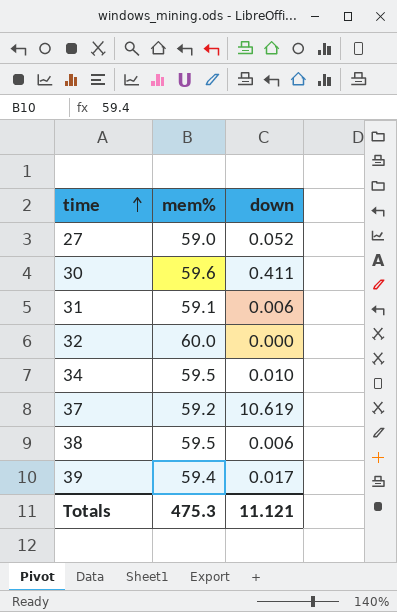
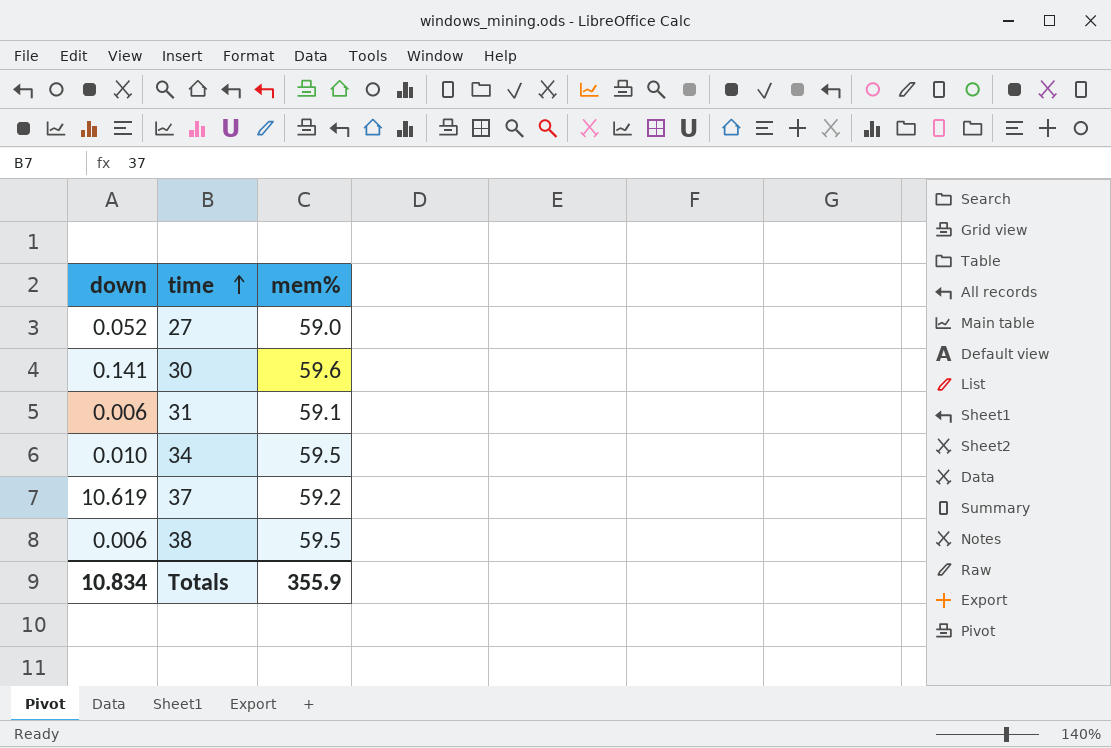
column down | position: 3 -> 1
row 32: 60.0 | 0.000 -> none
row 39: 59.4 | 0.017 -> none
30 | down: 0.411 -> 0.141
Totals | down: 11.121 -> 10.834
Totals | mem%: 475.3 -> 355.9

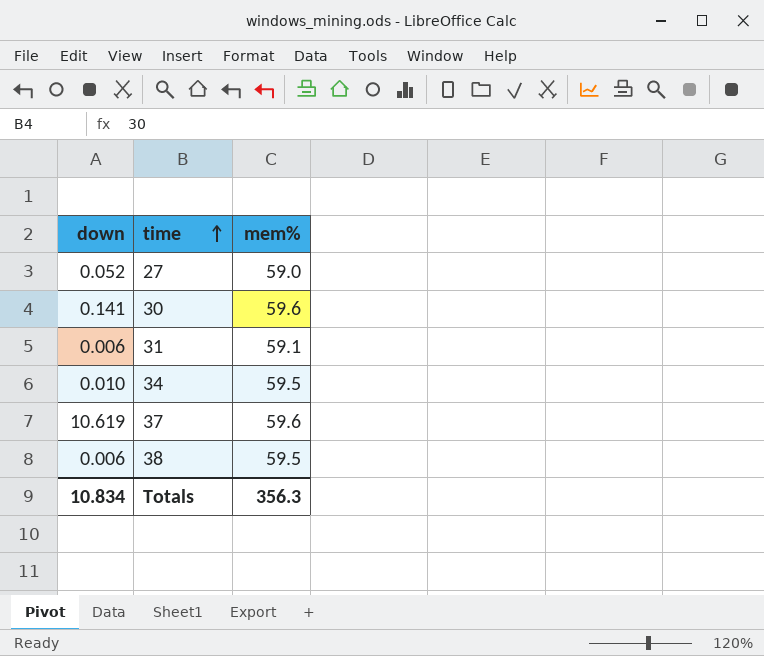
37 | mem%: 59.2 -> 59.6
Totals | mem%: 355.9 -> 356.3

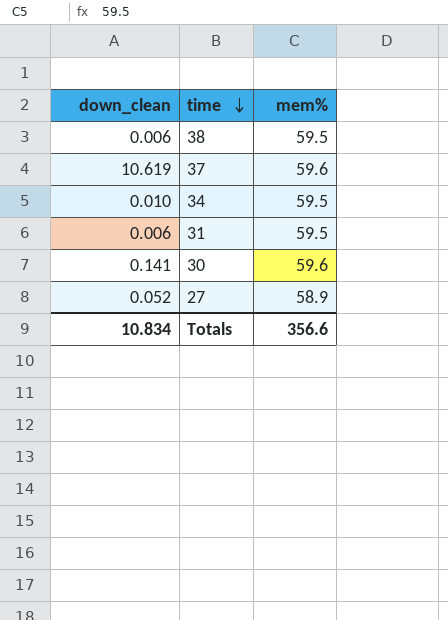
row order: time ascending -> time descending
column name: down -> down_clean
31 | mem%: 59.1 -> 59.5
27 | mem%: 59.0 -> 58.9
Totals | mem%: 356.3 -> 356.6

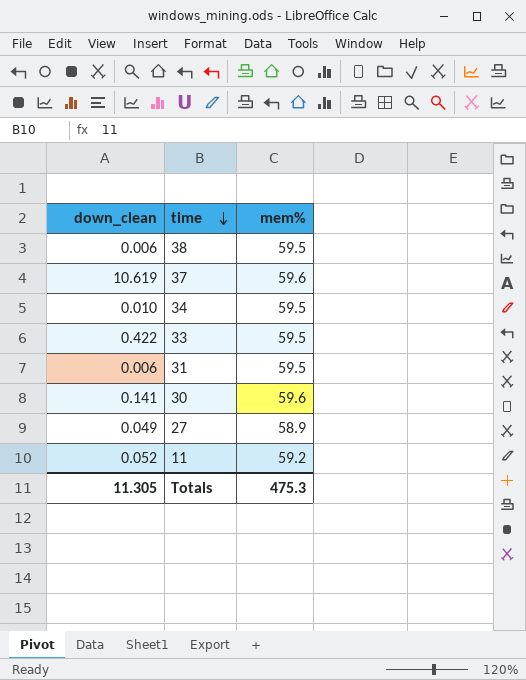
row 33: none -> 0.422 | 59.5
27 | down_clean: 0.052 -> 0.049
row 11: none -> 0.052 | 59.2
Totals | down_clean: 10.834 -> 11.305
Totals | mem%: 356.6 -> 475.3

